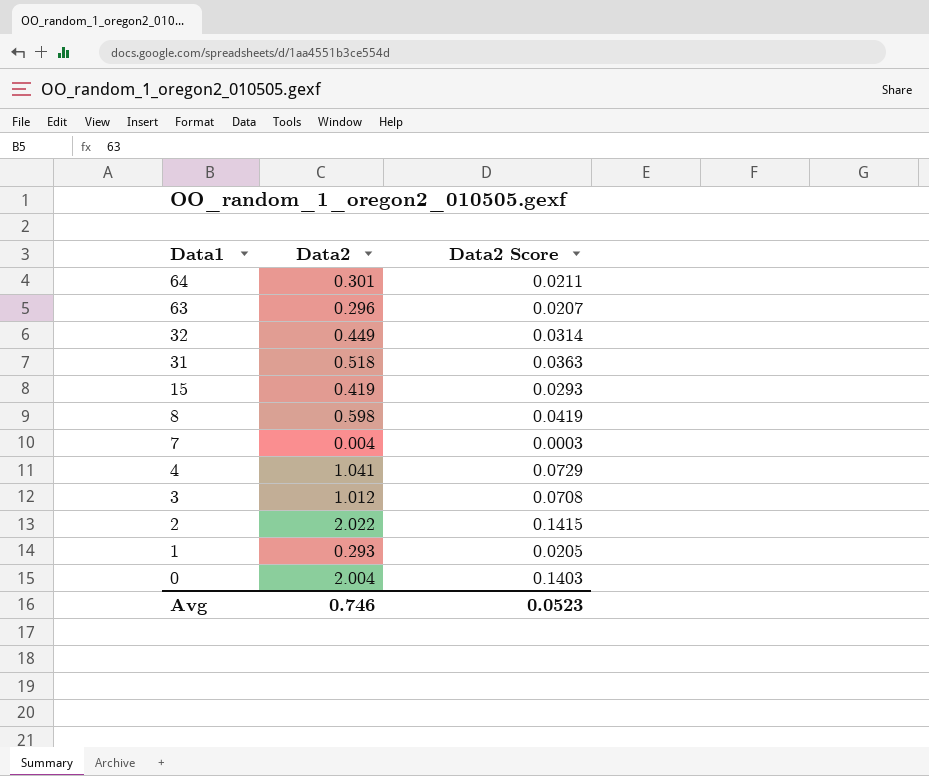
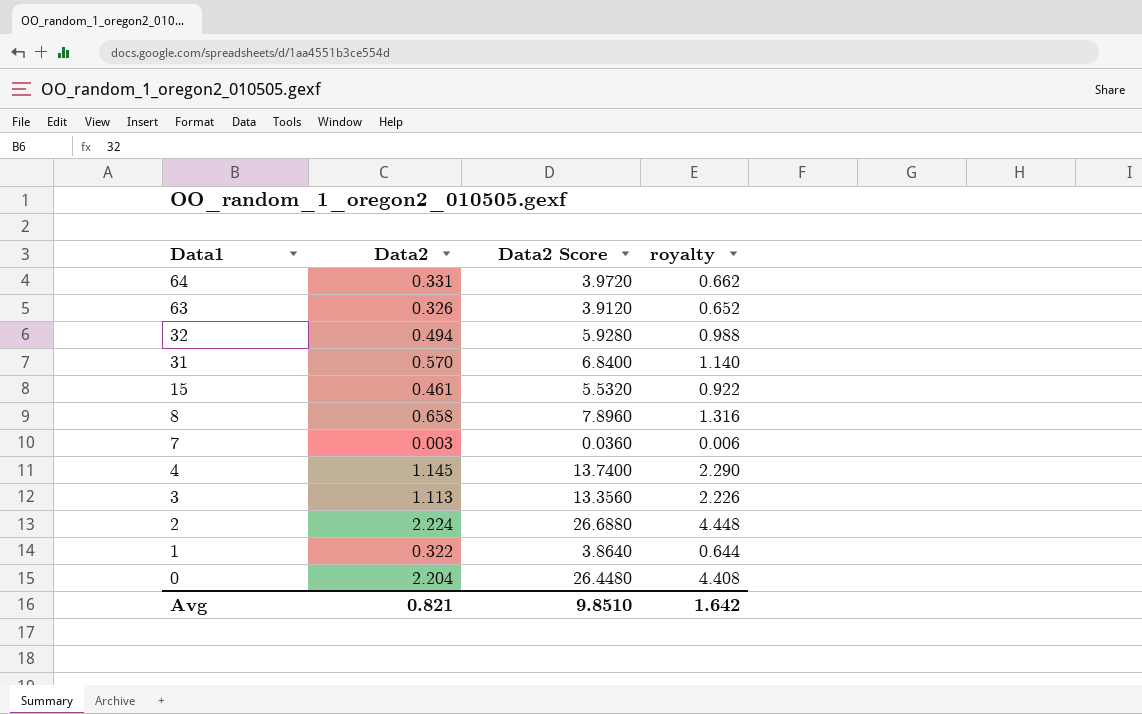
column Data2 Score | formula: [Data2] * 0.07 -> [Data2] * 12
column royalty | formula: none -> [Data2] * 2
64 | Data2: 0.301 -> 0.331
63 | Data2: 0.296 -> 0.326
32 | Data2: 0.449 -> 0.494
31 | Data2: 0.518 -> 0.570
15 | Data2: 0.419 -> 0.461
8 | Data2: 0.598 -> 0.658
7 | Data2: 0.004 -> 0.003
4 | Data2: 1.041 -> 1.145
3 | Data2: 1.012 -> 1.113
2 | Data2: 2.022 -> 2.224
1 | Data2: 0.293 -> 0.322
0 | Data2: 2.004 -> 2.204
Avg | Data2: 0.746 -> 0.821
Avg | Data2 Score: 0.0523 -> 9.8510

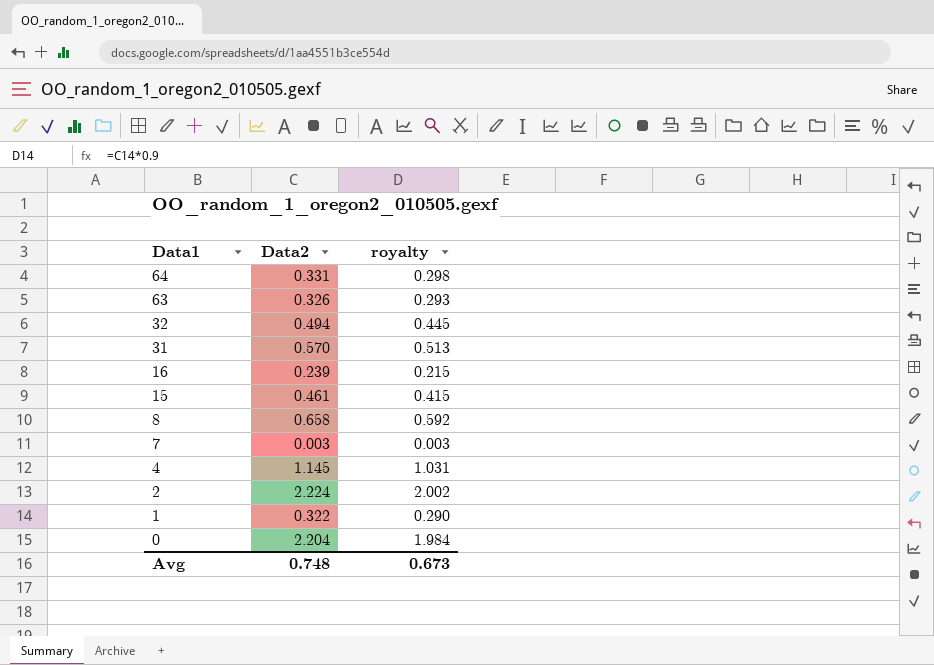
column Data2 Score | formula: [Data2] * 12 -> none
column royalty | formula: [Data2] * 2 -> [Data2] * 0.9
row 3: 1.113 | 13.3560 | 2.226 -> none
row 16: none -> 0.239 | 0.215
Avg | Data2: 0.821 -> 0.748
Avg | royalty: 1.642 -> 0.673

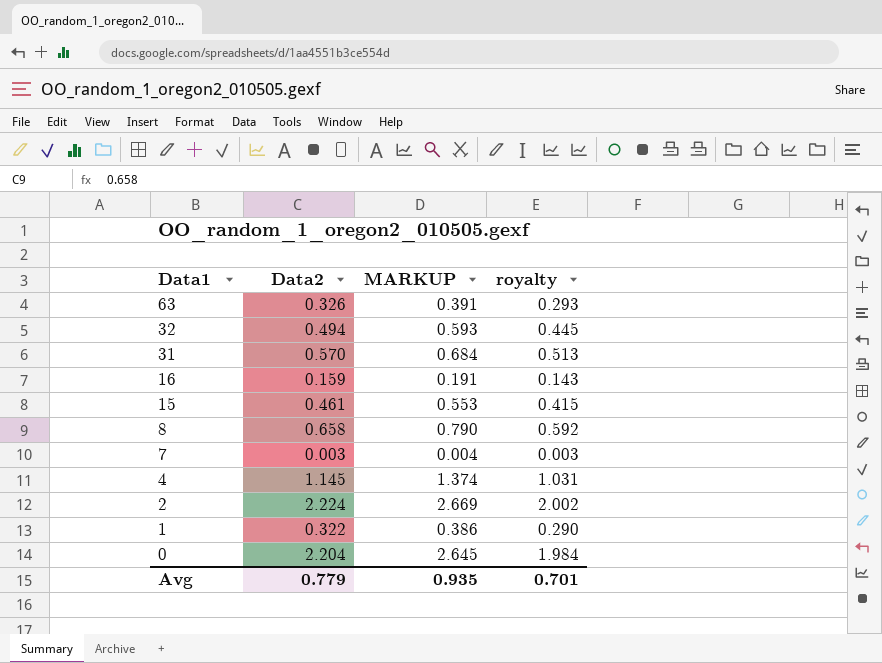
column MARKUP | formula: none -> [Data2] * 1.2
row 64: 0.331 | 0.298 -> none
16 | Data2: 0.239 -> 0.159
16 | royalty: 0.215 -> 0.143
Avg | Data2: 0.748 -> 0.779
Avg | royalty: 0.673 -> 0.701

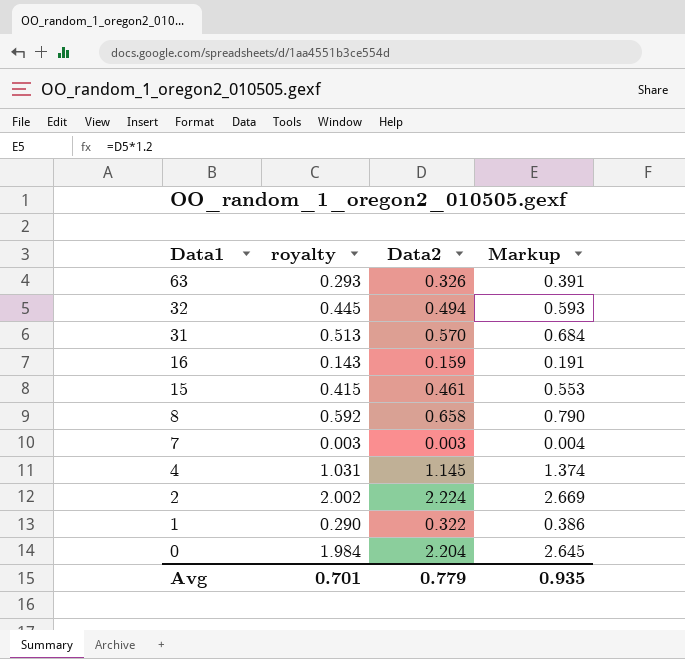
column royalty | position: 4 -> 2
column name: MARKUP -> Markup

